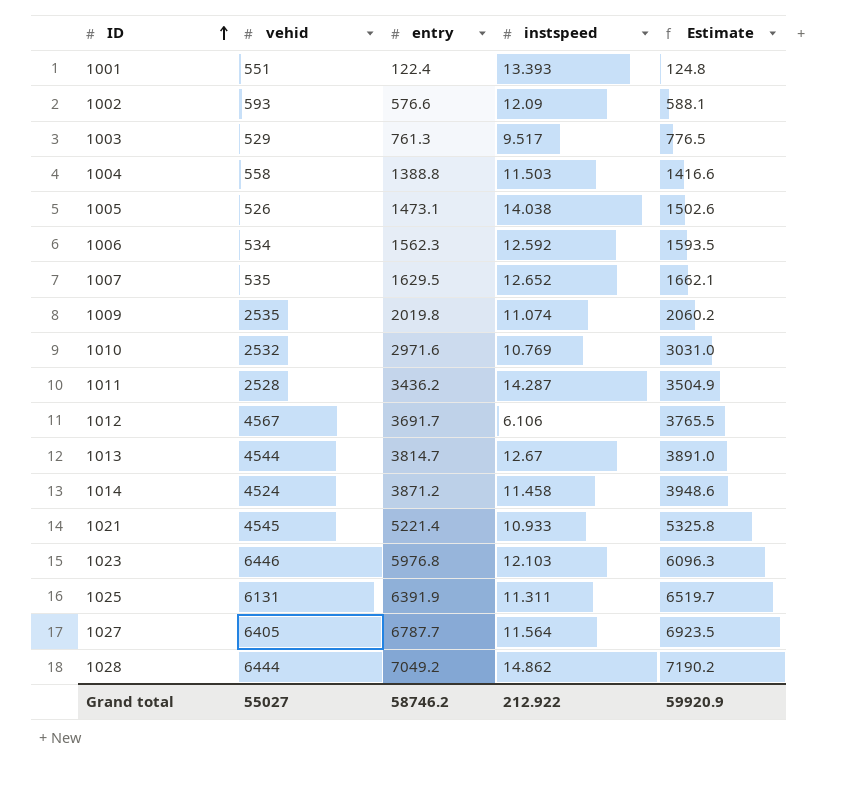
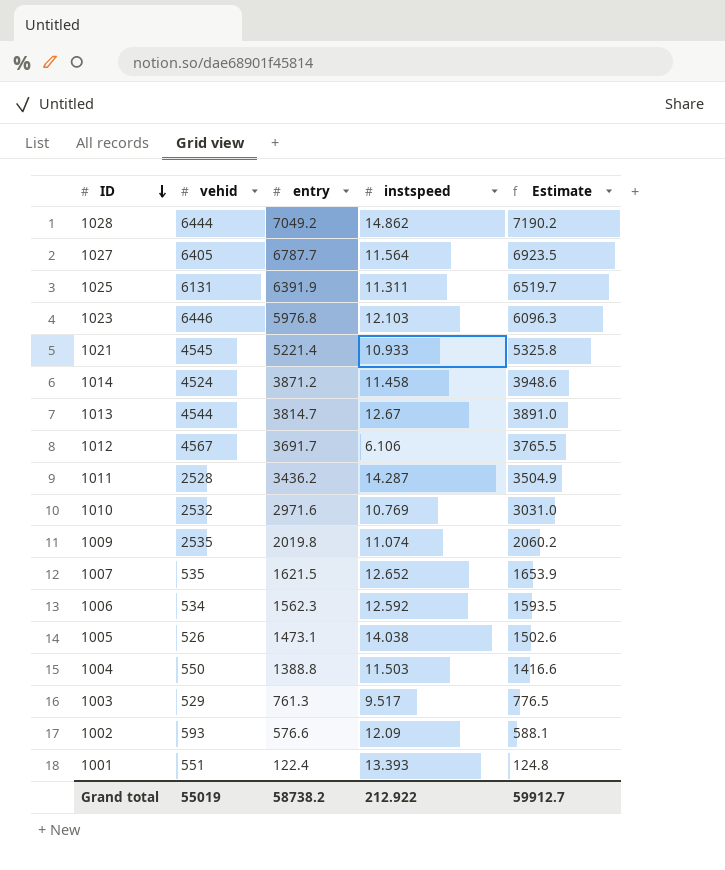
row order: ID ascending -> ID descending
1007 | entry: 1629.5 -> 1621.5
1007 | Estimate: 1662.1 -> 1653.9
1004 | vehid: 558 -> 550
Grand total | vehid: 55027 -> 55019
Grand total | entry: 58746.2 -> 58738.2
Grand total | Estimate: 59920.9 -> 59912.7

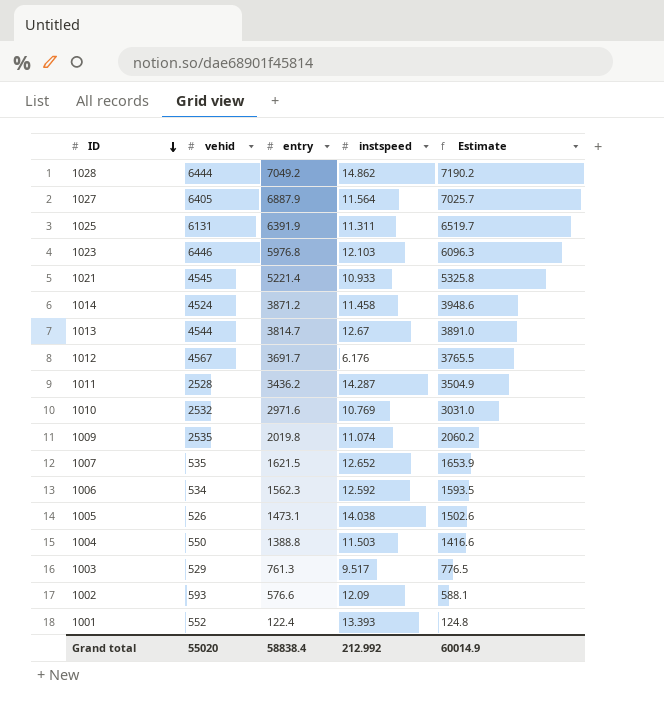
1027 | entry: 6787.7 -> 6887.9
1027 | Estimate: 6923.5 -> 7025.7
1012 | instspeed: 6.106 -> 6.176
1001 | vehid: 551 -> 552
Grand total | vehid: 55019 -> 55020
Grand total | entry: 58738.2 -> 58838.4
Grand total | instspeed: 212.922 -> 212.992
Grand total | Estimate: 59912.7 -> 60014.9

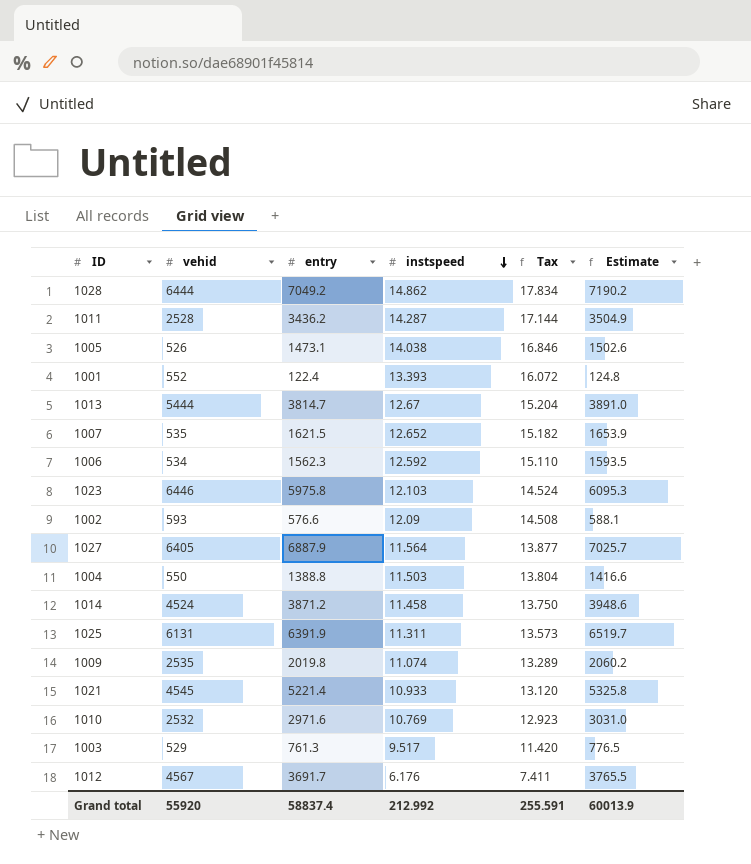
row order: ID descending -> instspeed descending
column Tax | formula: none -> [instspeed] * 1.2
1013 | vehid: 4544 -> 5444
1023 | entry: 5976.8 -> 5975.8
1023 | Estimate: 6096.3 -> 6095.3
Grand total | vehid: 55020 -> 55920
Grand total | entry: 58838.4 -> 58837.4
Grand total | Estimate: 60014.9 -> 60013.9

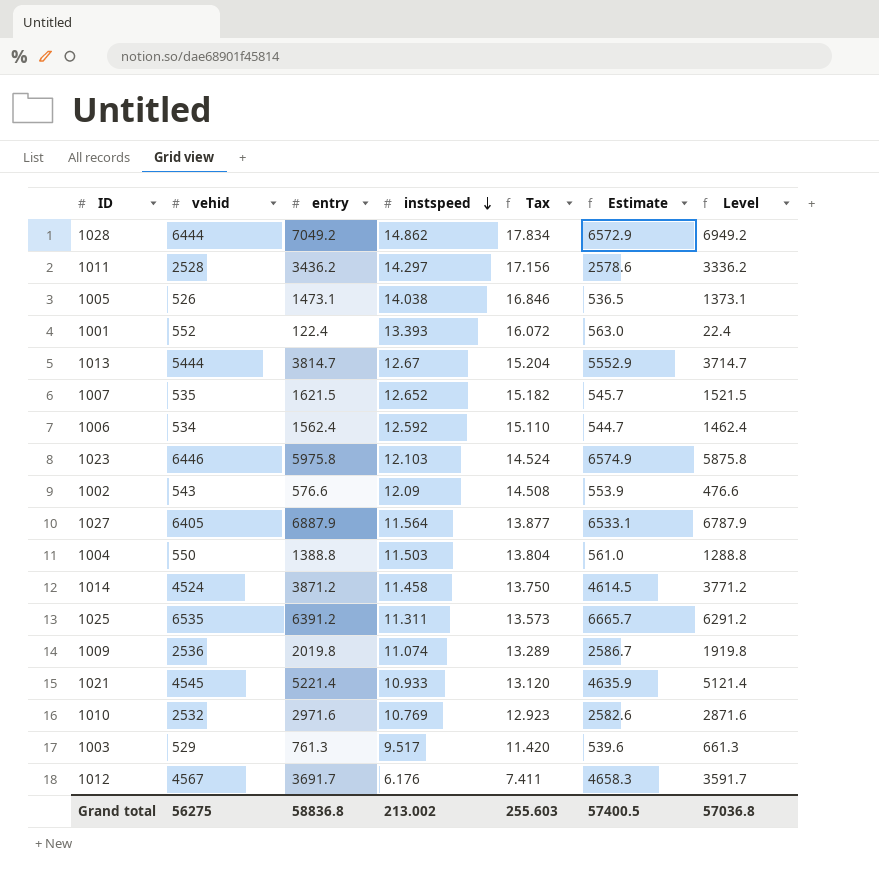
column Estimate | formula: [entry] * 1.02 -> [vehid] * 1.02
column Level | formula: none -> [entry] - 100
1011 | instspeed: 14.287 -> 14.297
1011 | Tax: 17.144 -> 17.156
1006 | entry: 1562.3 -> 1562.4
1002 | vehid: 593 -> 543
1025 | vehid: 6131 -> 6535
1025 | entry: 6391.9 -> 6391.2
1009 | vehid: 2535 -> 2536
Grand total | vehid: 55920 -> 56275
Grand total | entry: 58837.4 -> 58836.8
Grand total | instspeed: 212.992 -> 213.002
Grand total | Tax: 255.591 -> 255.603
Grand total | Estimate: 60013.9 -> 57400.5

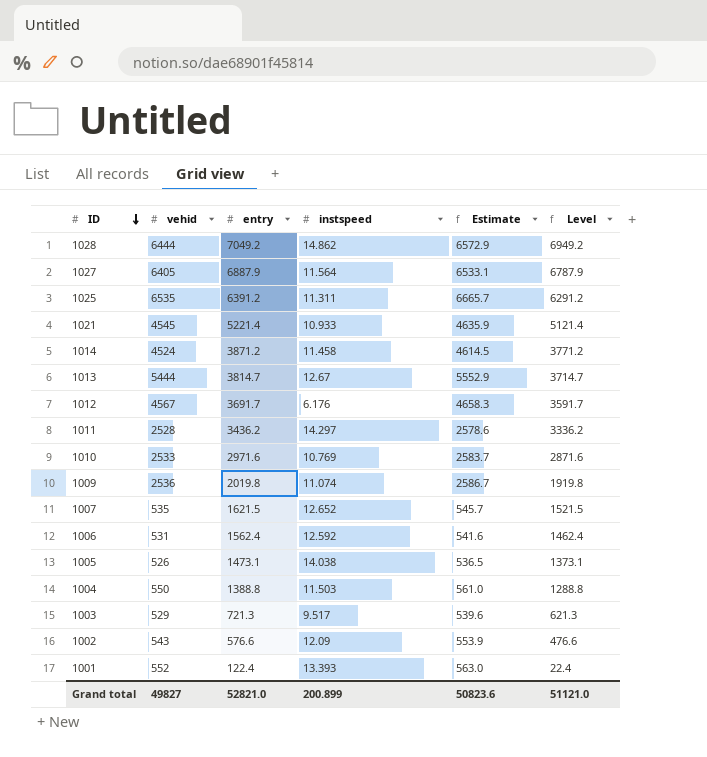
row order: instspeed descending -> ID descending
column Tax | formula: [instspeed] * 1.2 -> none
row 1023: 6446 | 5975.8 | 12.103 | 14.524 | 6574.9 | 5875.8 -> none
1010 | vehid: 2532 -> 2533
1010 | Estimate: 2582.6 -> 2583.7
1006 | vehid: 534 -> 531
1006 | Estimate: 544.7 -> 541.6
1003 | entry: 761.3 -> 721.3
1003 | Level: 661.3 -> 621.3
Grand total | vehid: 56275 -> 49827
Grand total | entry: 58836.8 -> 52821.0
Grand total | instspeed: 213.002 -> 200.899
Grand total | Estimate: 57400.5 -> 50823.6
Grand total | Level: 57036.8 -> 51121.0

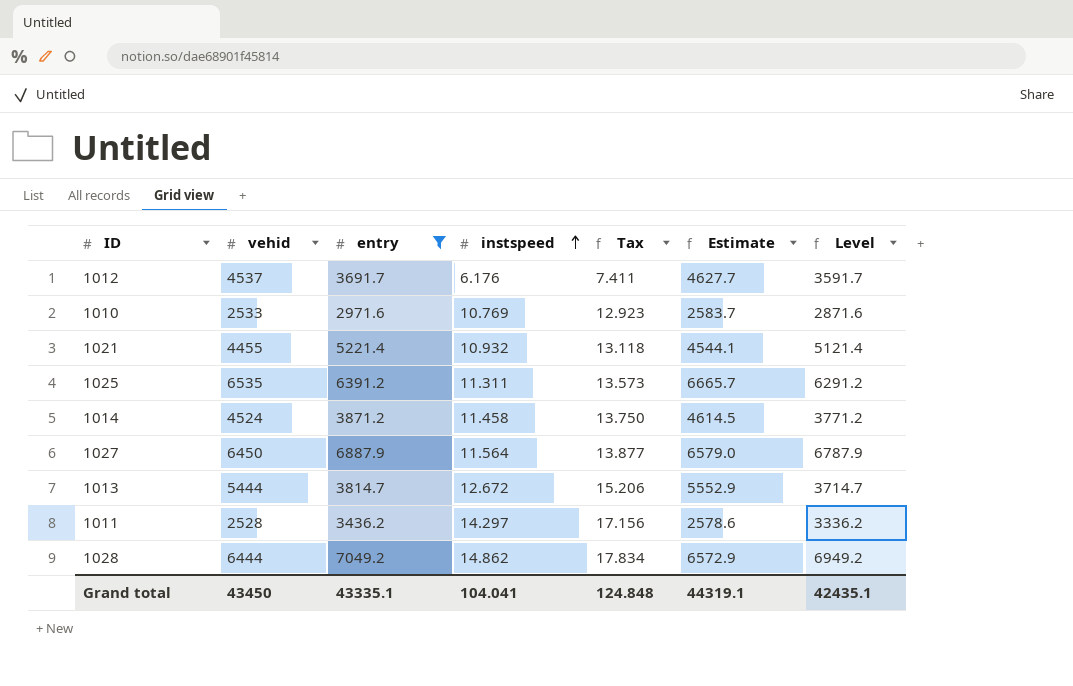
filter: none -> entry >= 2971.6
row order: ID descending -> instspeed ascending
column Tax | formula: none -> [instspeed] * 1.2
1012 | vehid: 4567 -> 4537
1012 | Estimate: 4658.3 -> 4627.7
1021 | vehid: 4545 -> 4455
1021 | instspeed: 10.933 -> 10.932
1021 | Estimate: 4635.9 -> 4544.1
1027 | vehid: 6405 -> 6450
1027 | Estimate: 6533.1 -> 6579.0
1013 | instspeed: 12.67 -> 12.672
Grand total | vehid: 49827 -> 43450
Grand total | entry: 52821.0 -> 43335.1
Grand total | instspeed: 200.899 -> 104.041
Grand total | Estimate: 50823.6 -> 44319.1
Grand total | Level: 51121.0 -> 42435.1

